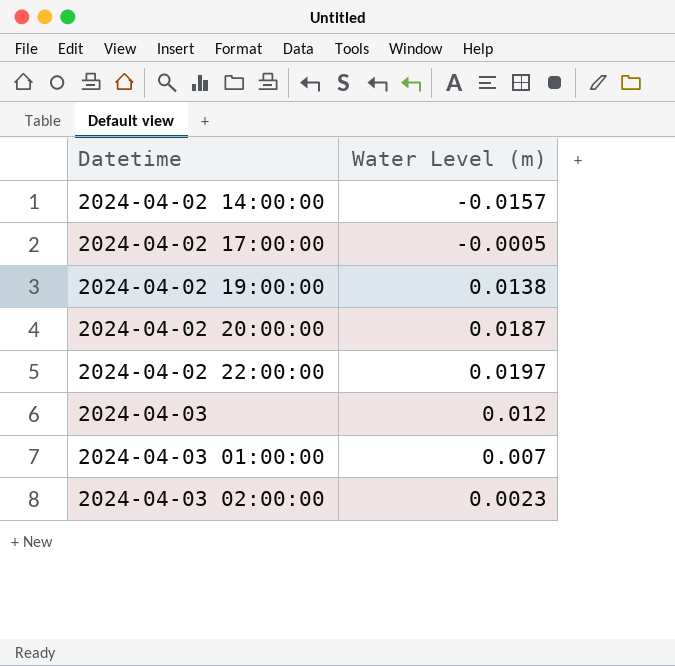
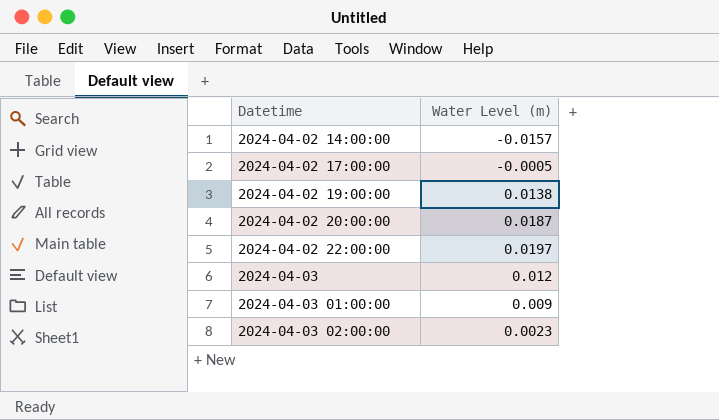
2024-04-03 01:00:00 | Water Level (m): 0.007 -> 0.009

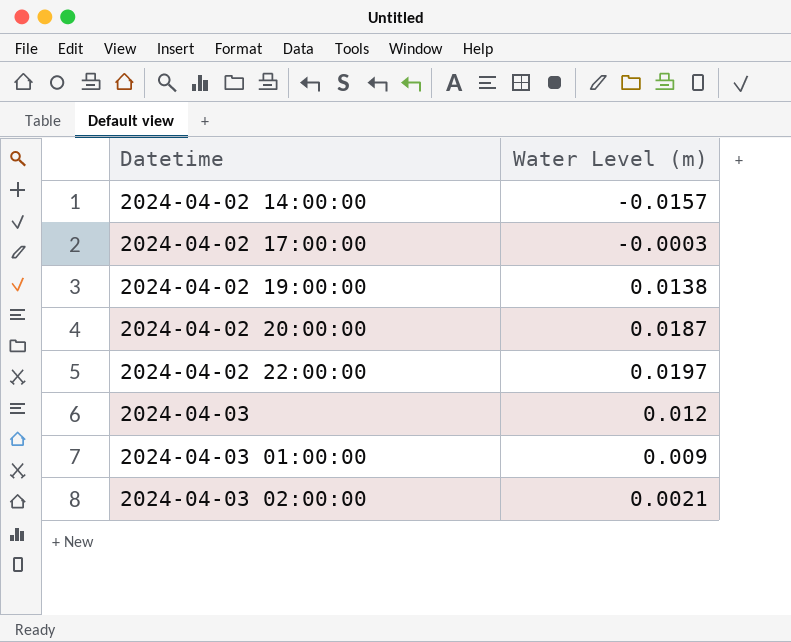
2024-04-02 17:00:00 | Water Level (m): -0.0005 -> -0.0003
2024-04-03 02:00:00 | Water Level (m): 0.0023 -> 0.0021

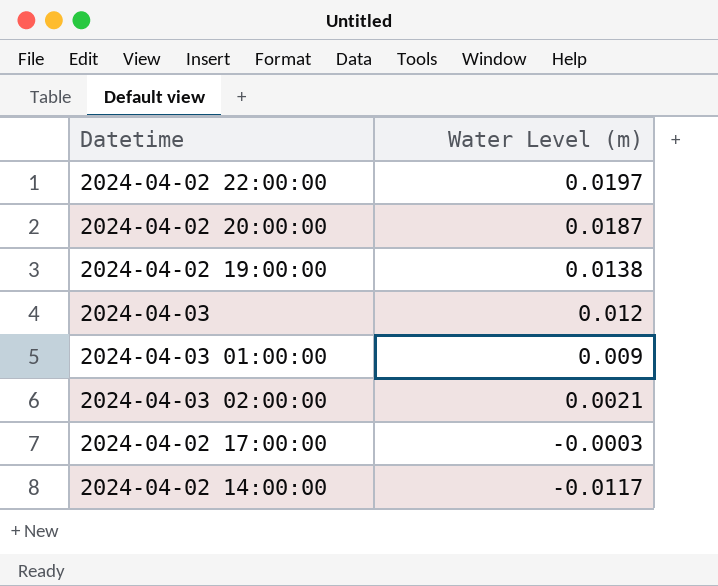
row order: Datetime ascending -> Water Level (m) descending
2024-04-02 14:00:00 | Water Level (m): -0.0157 -> -0.0117

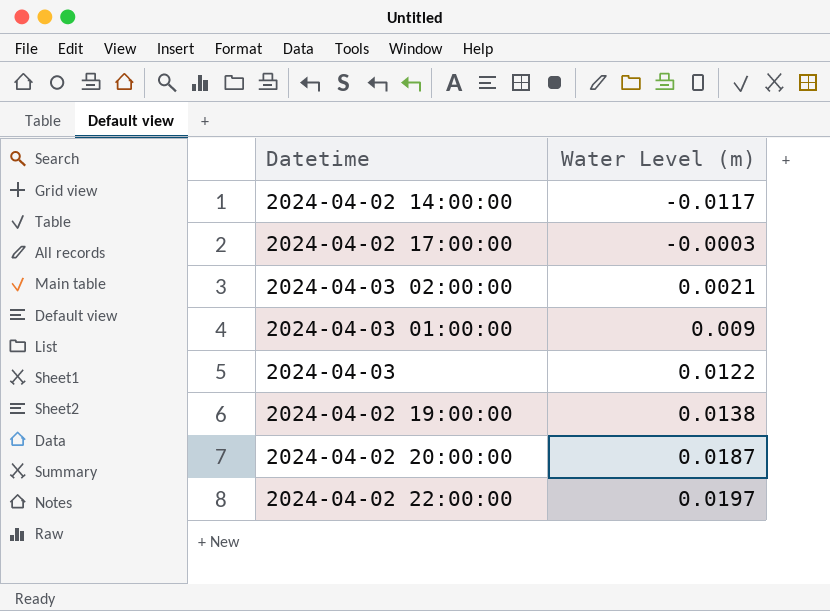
row order: Water Level (m) descending -> Water Level (m) ascending
2024-04-03 | Water Level (m): 0.012 -> 0.0122

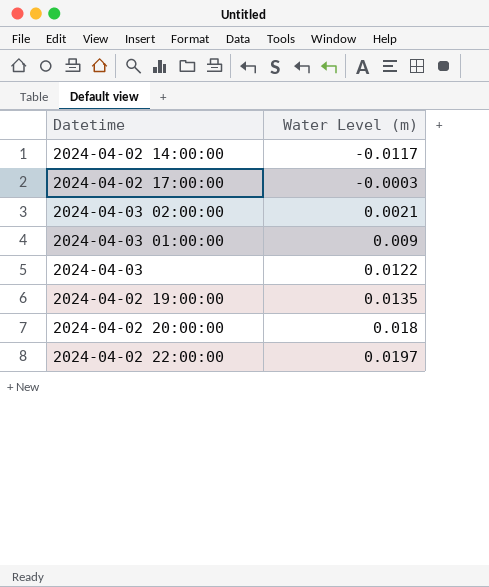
2024-04-02 19:00:00 | Water Level (m): 0.0138 -> 0.0135
2024-04-02 20:00:00 | Water Level (m): 0.0187 -> 0.018

